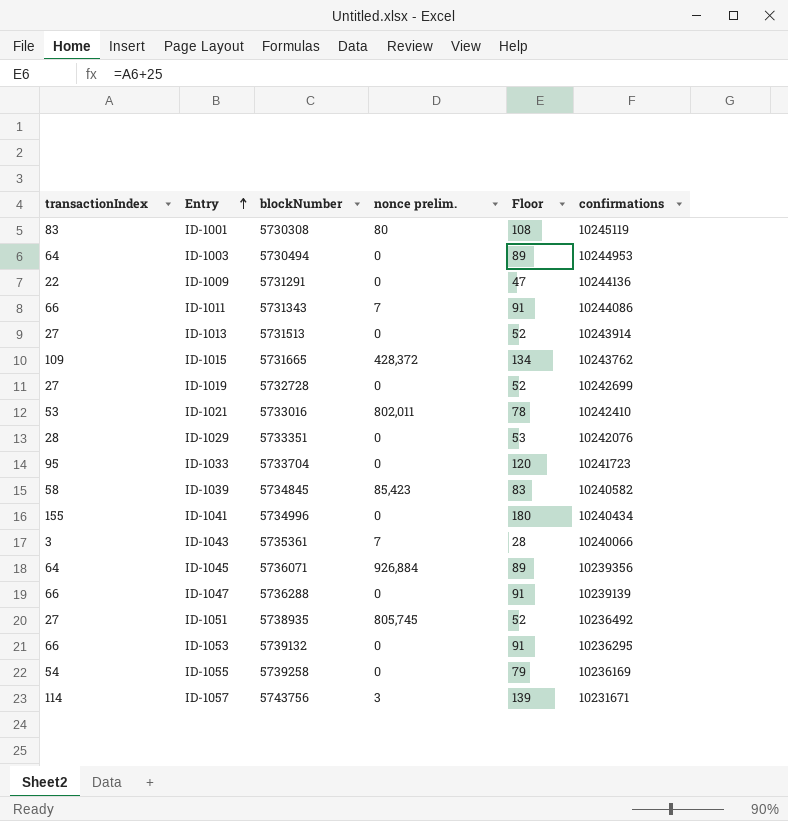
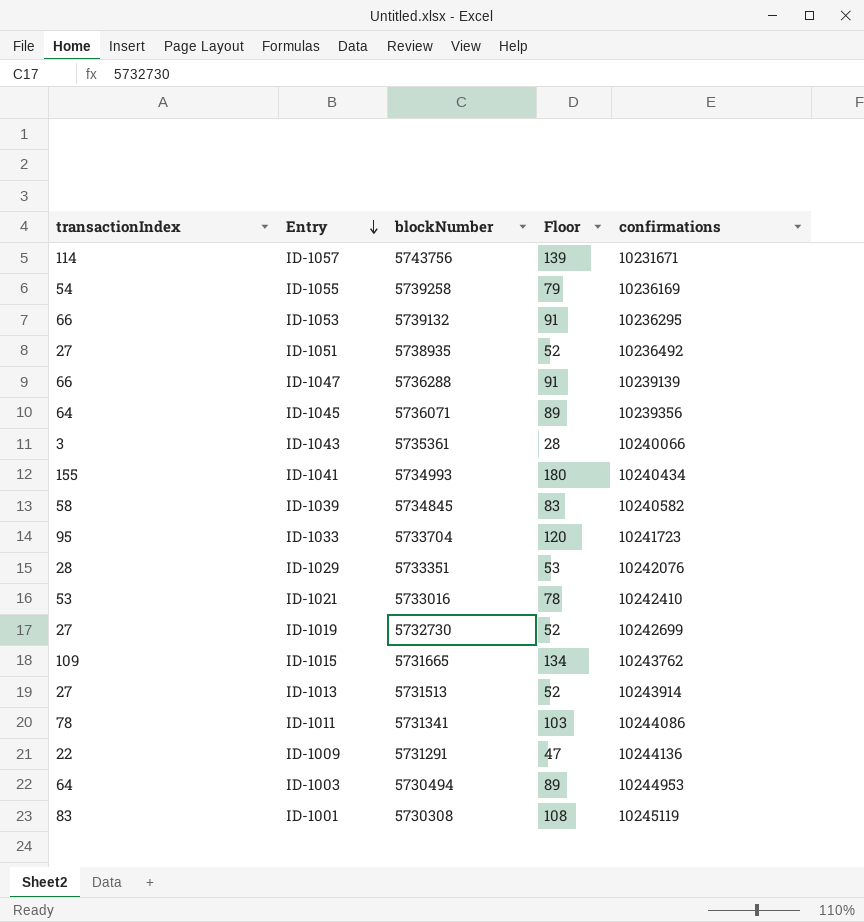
row order: Entry ascending -> Entry descending
column nonce prelim. | position: 4 -> none
ID-1041 | blockNumber: 5734996 -> 5734993
ID-1019 | blockNumber: 5732728 -> 5732730
ID-1011 | transactionIndex: 66 -> 78
ID-1011 | blockNumber: 5731343 -> 5731341
ID-1011 | Floor: 91 -> 103

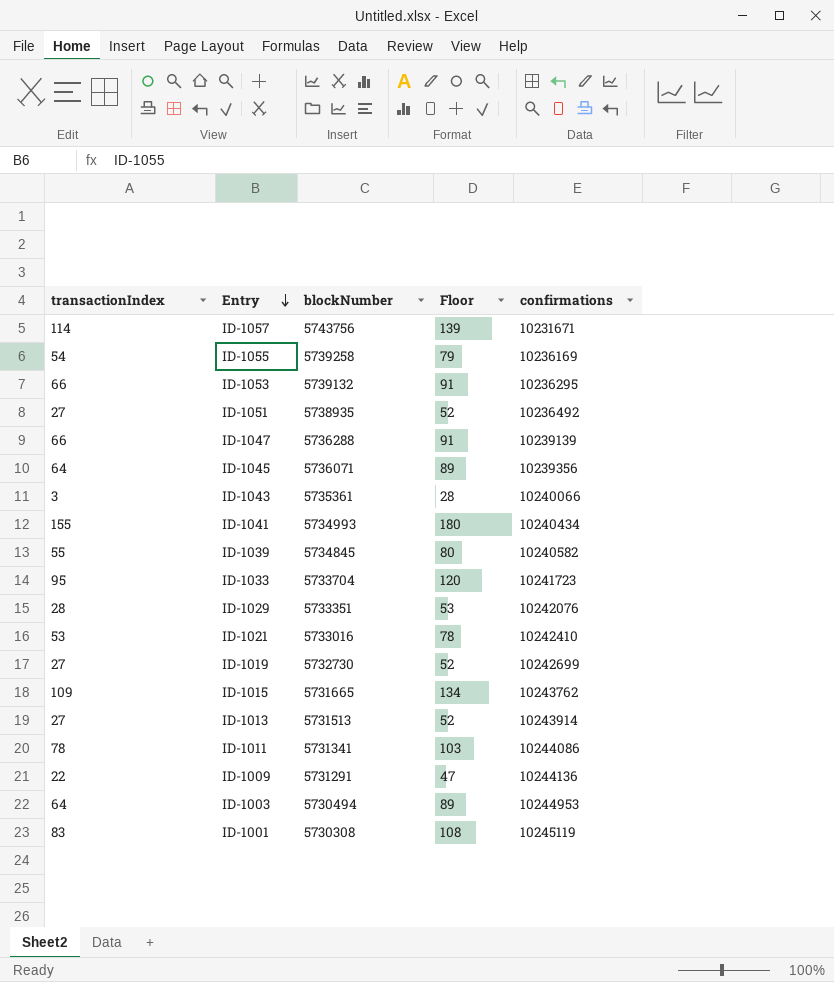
ID-1039 | transactionIndex: 58 -> 55
ID-1039 | Floor: 83 -> 80

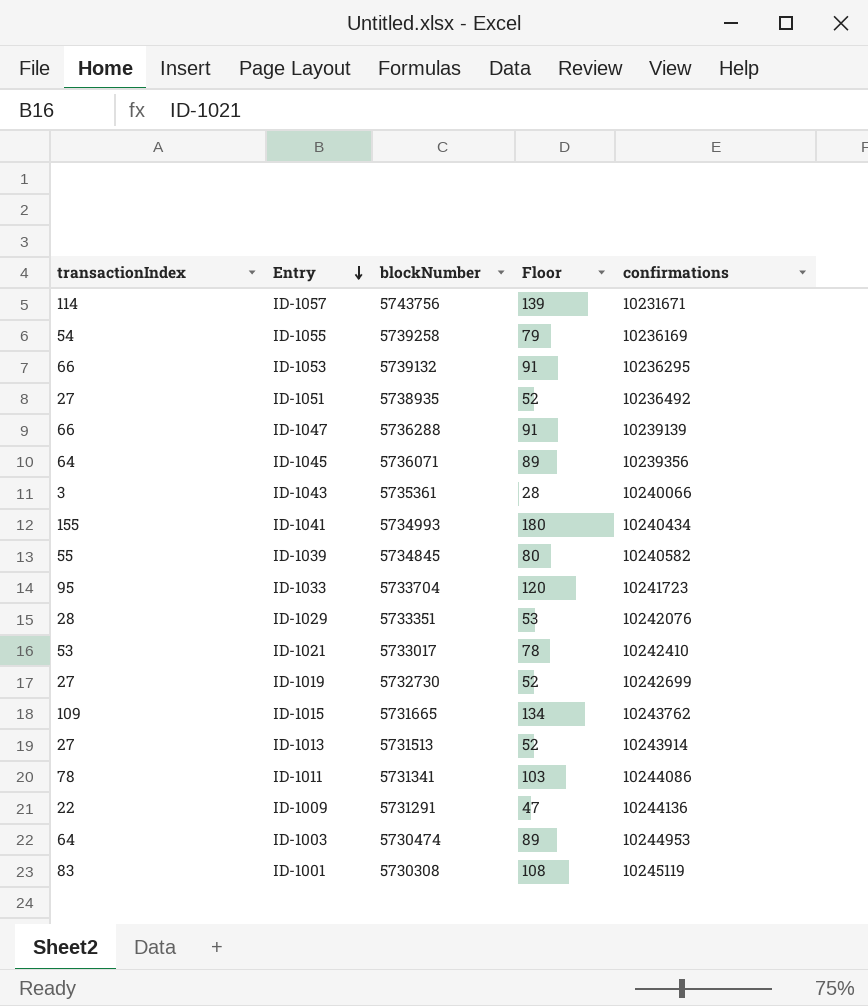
ID-1021 | blockNumber: 5733016 -> 5733017
ID-1003 | blockNumber: 5730494 -> 5730474

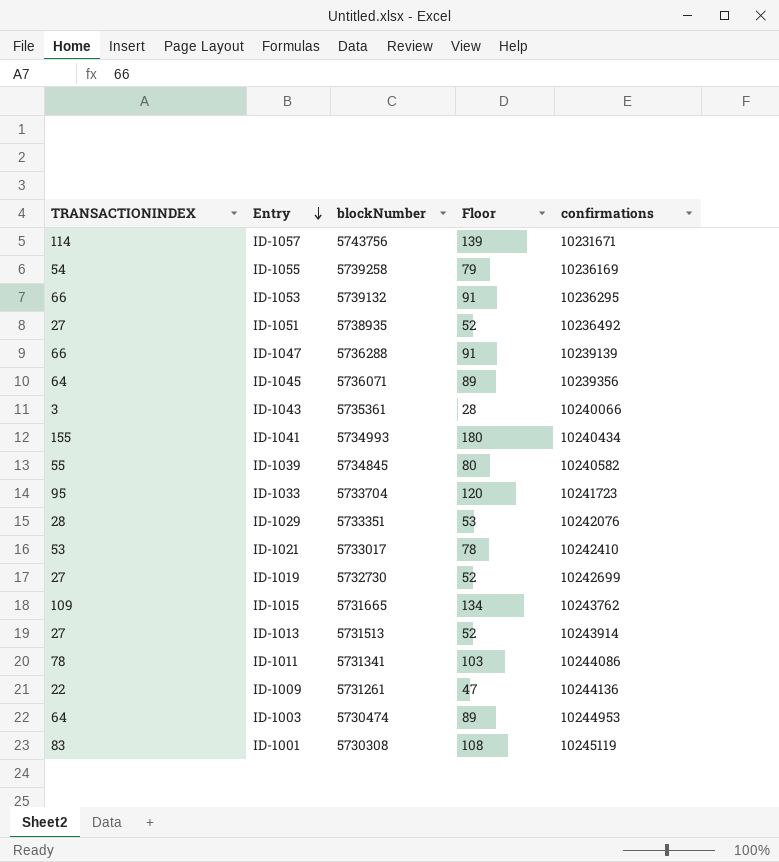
column name: transactionIndex -> TRANSACTIONINDEX
ID-1009 | blockNumber: 5731291 -> 5731261

